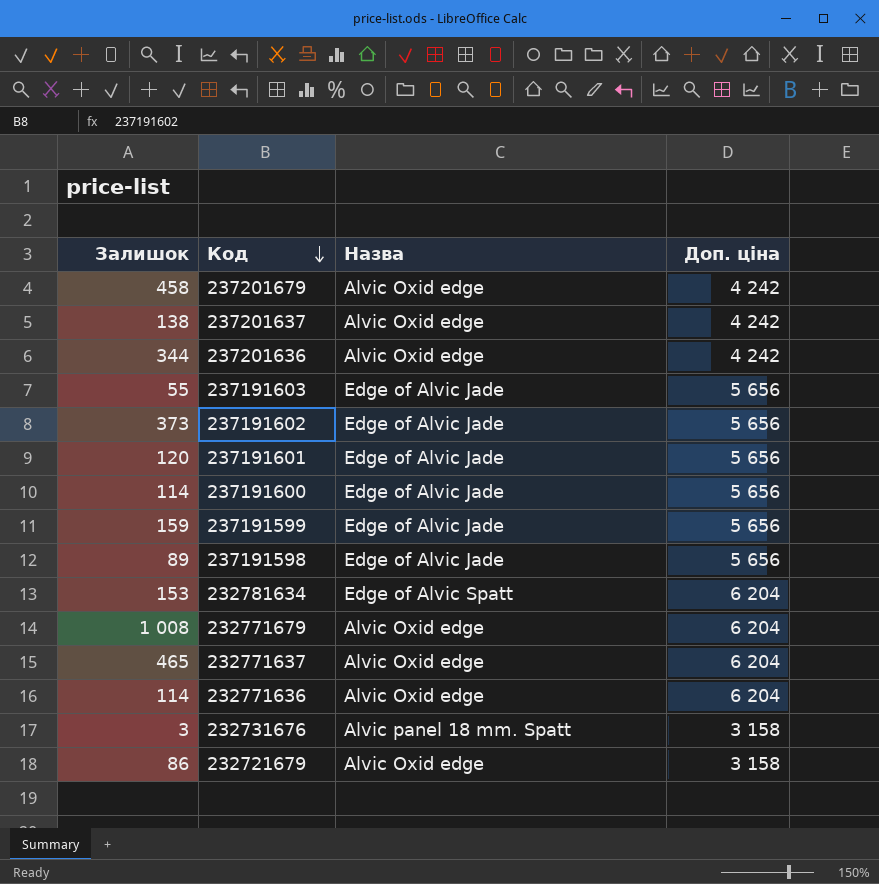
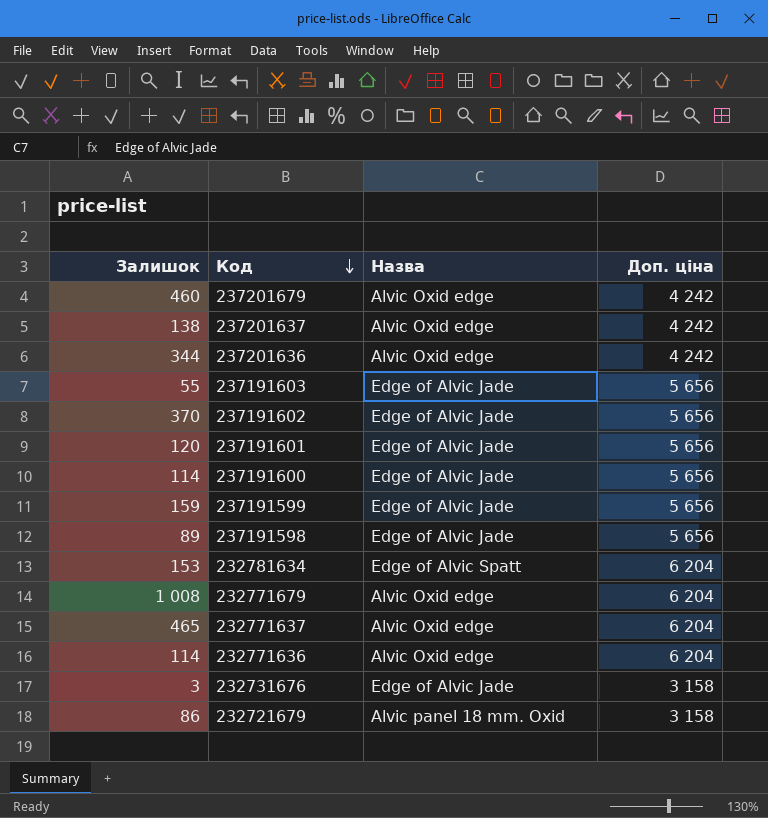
237201679 | Залишок: 458 -> 460
237191602 | Залишок: 373 -> 370
232731676 | Назва: Alvic panel 18 mm. Spatt -> Edge of Alvic Jade
232721679 | Назва: Alvic Oxid edge -> Alvic panel 18 mm. Oxid

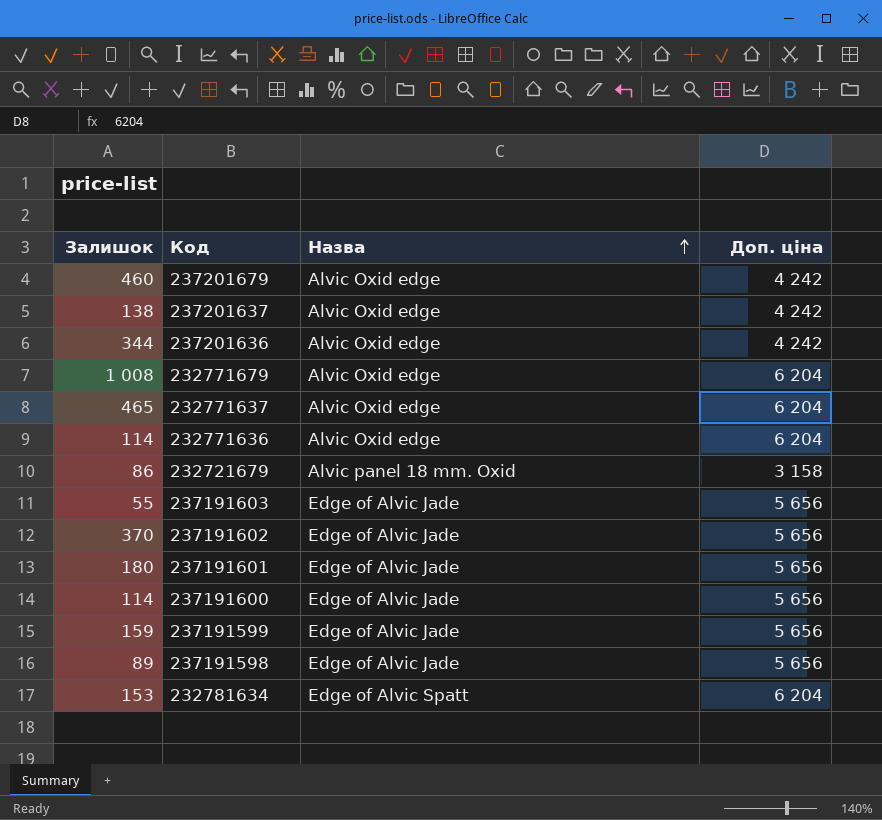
row order: Код descending -> Назва ascending
row 232731676: 3 | Edge of Alvic Jade | 3 158 -> none
237191601 | Залишок: 120 -> 180

